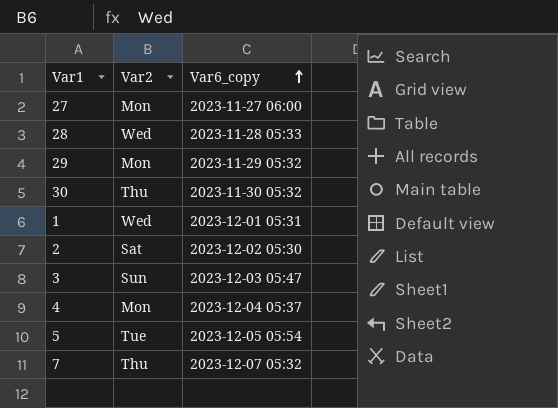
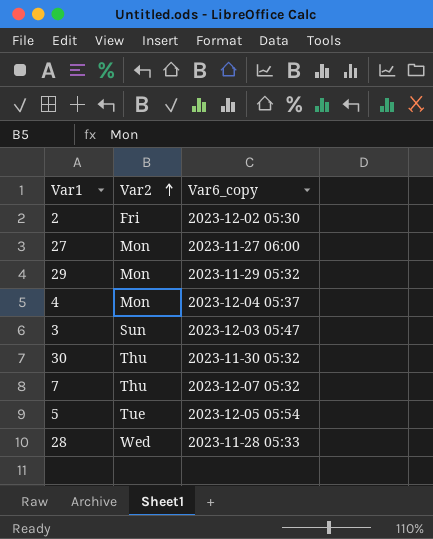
row order: Var6_copy ascending -> Var2 ascending
row 1: Wed | 2023-12-01 05:31 -> none
2 | Var2: Sat -> Fri

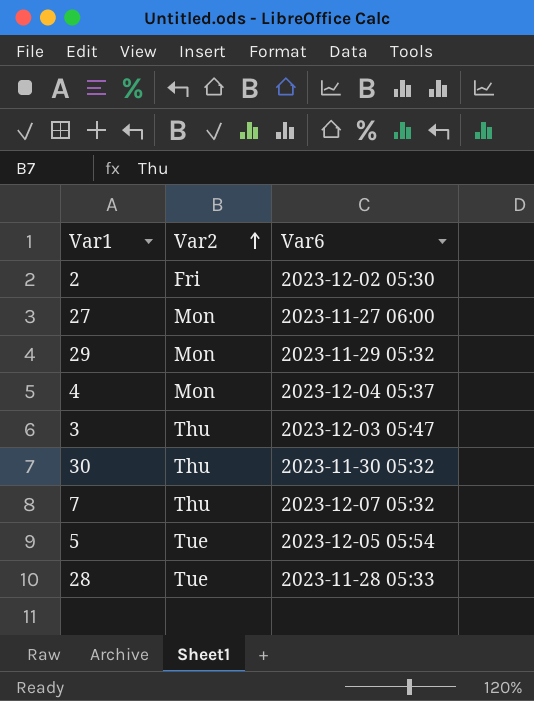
column name: Var6_copy -> Var6
3 | Var2: Sun -> Thu
28 | Var2: Wed -> Tue

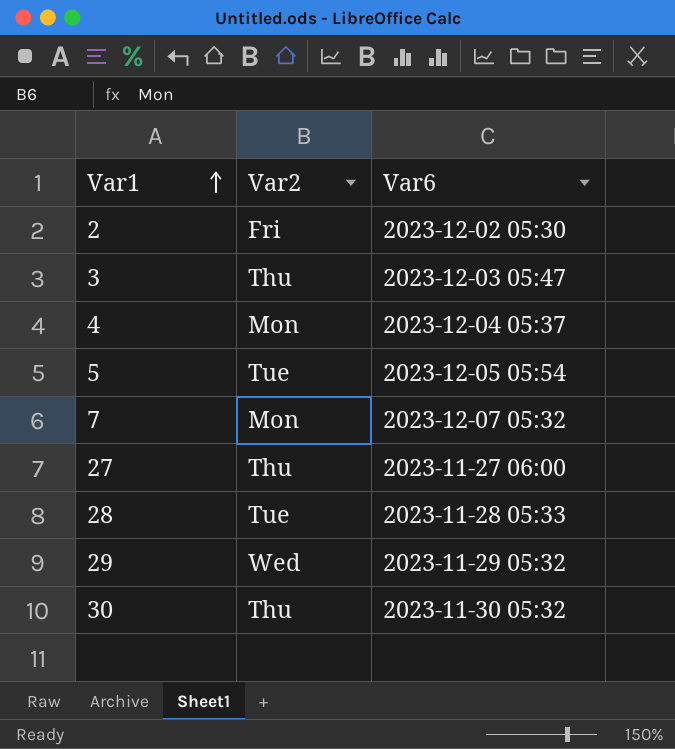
row order: Var2 ascending -> Var1 ascending
7 | Var2: Thu -> Mon
27 | Var2: Mon -> Thu
29 | Var2: Mon -> Wed

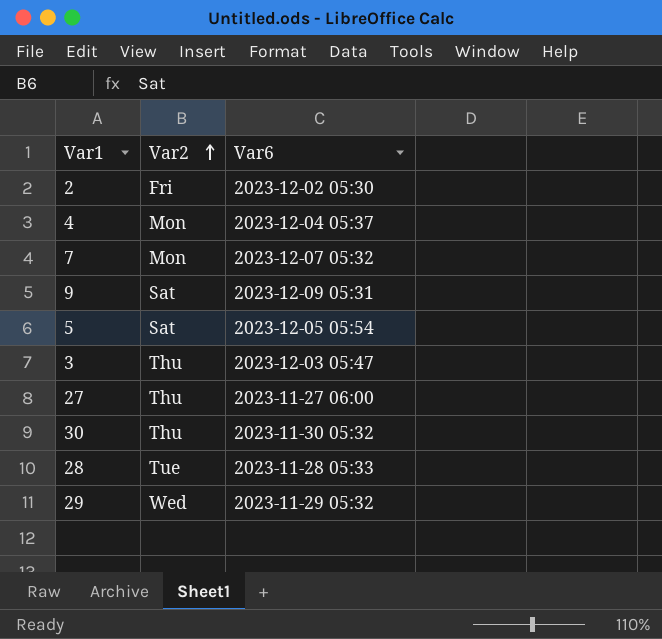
row order: Var1 ascending -> Var2 ascending
row 9: none -> Sat | 2023-12-09 05:31
5 | Var2: Tue -> Sat

